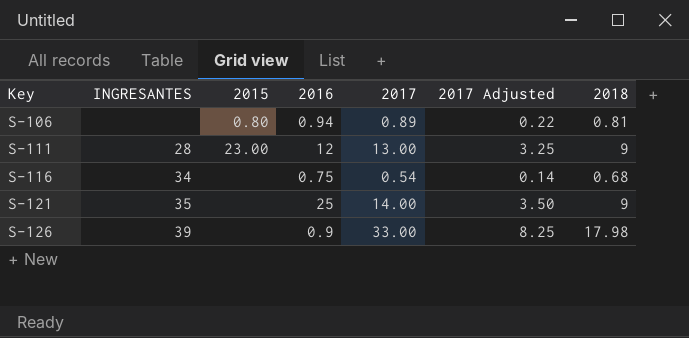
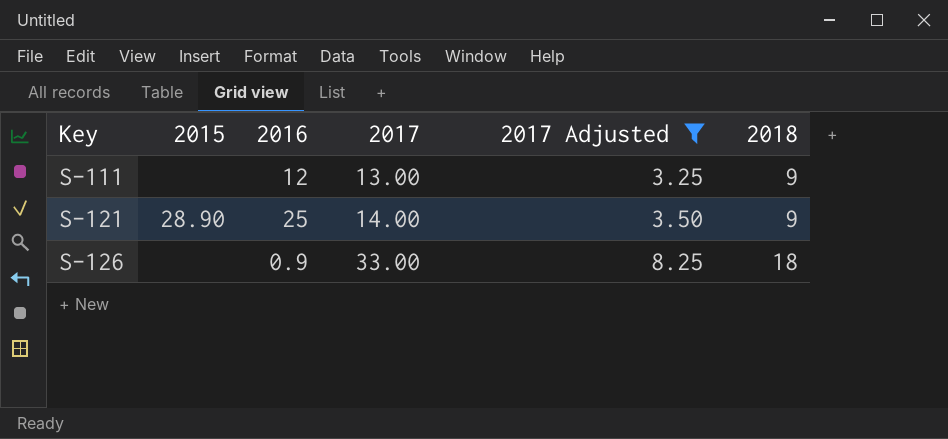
filter: none -> 2017 Adjusted >= 3.25
column INGRESANTES | position: 2 -> none
S-111 | 2015: 23.00 -> none
S-121 | 2015: none -> 28.90
S-126 | 2018: 17.98 -> 18

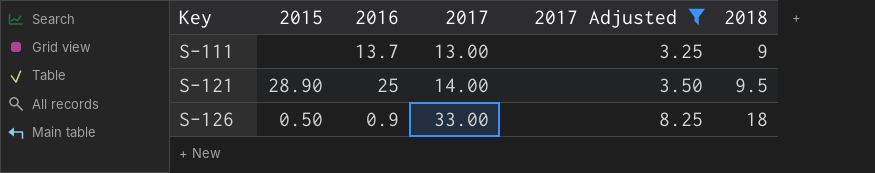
S-111 | 2016: 12 -> 13.7
S-121 | 2018: 9 -> 9.5
S-126 | 2015: none -> 0.50

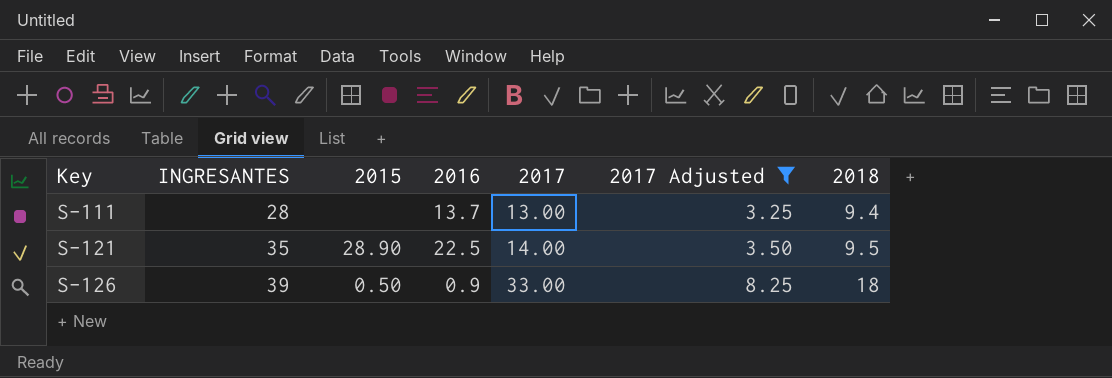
column INGRESANTES | position: none -> 2
S-111 | 2018: 9 -> 9.4
S-121 | 2016: 25 -> 22.5

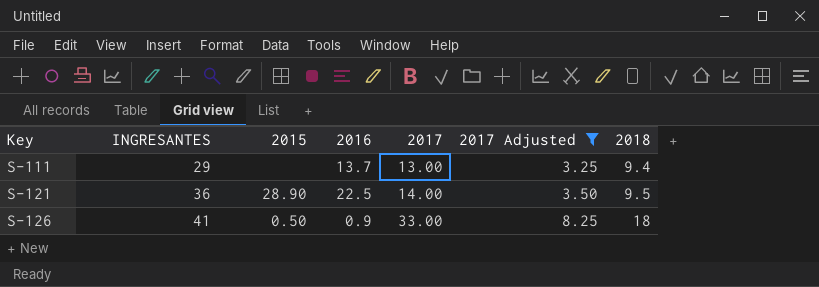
S-111 | INGRESANTES: 28 -> 29
S-121 | INGRESANTES: 35 -> 36
S-126 | INGRESANTES: 39 -> 41

